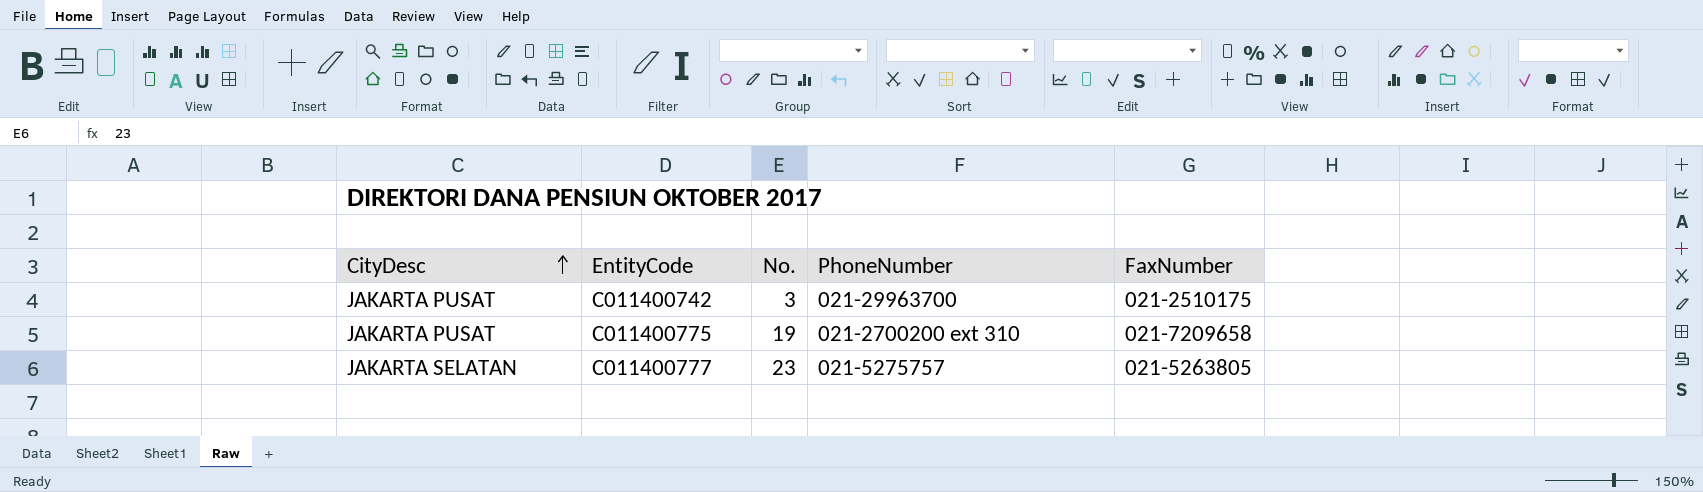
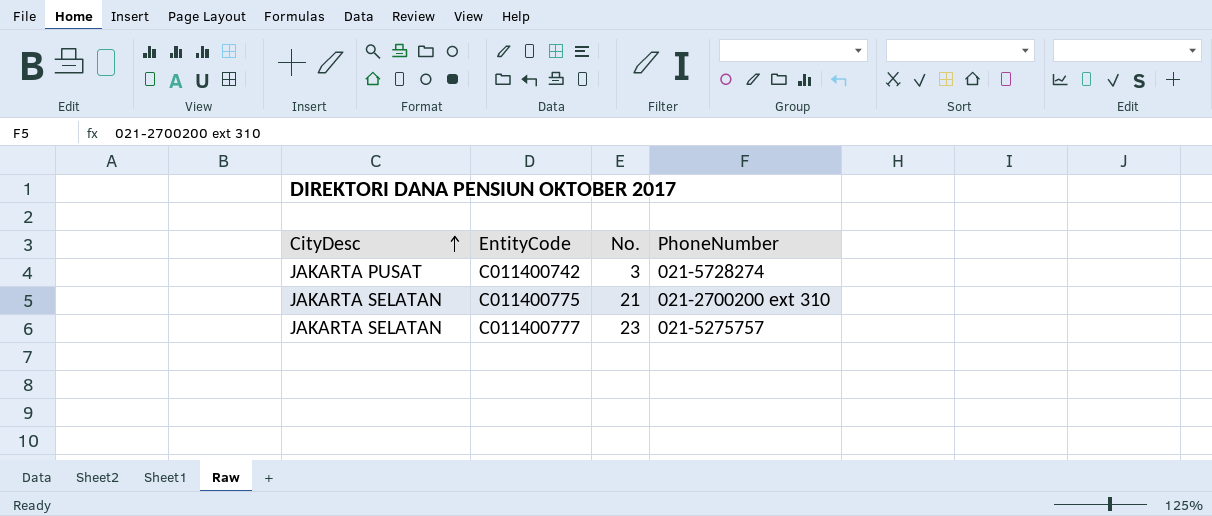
column FaxNumber | position: 5 -> none
C011400742 | PhoneNumber: 021-29963700 -> 021-5728274
C011400775 | CityDesc: JAKARTA PUSAT -> JAKARTA SELATAN
C011400775 | No.: 19 -> 21

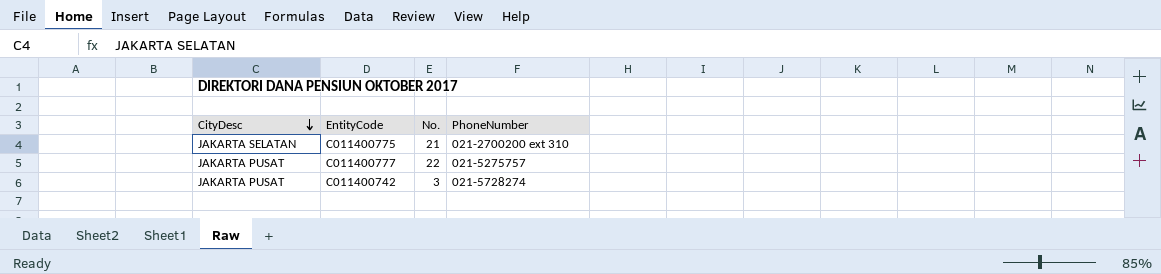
row order: CityDesc ascending -> CityDesc descending
C011400777 | CityDesc: JAKARTA SELATAN -> JAKARTA PUSAT
C011400777 | No.: 23 -> 22

